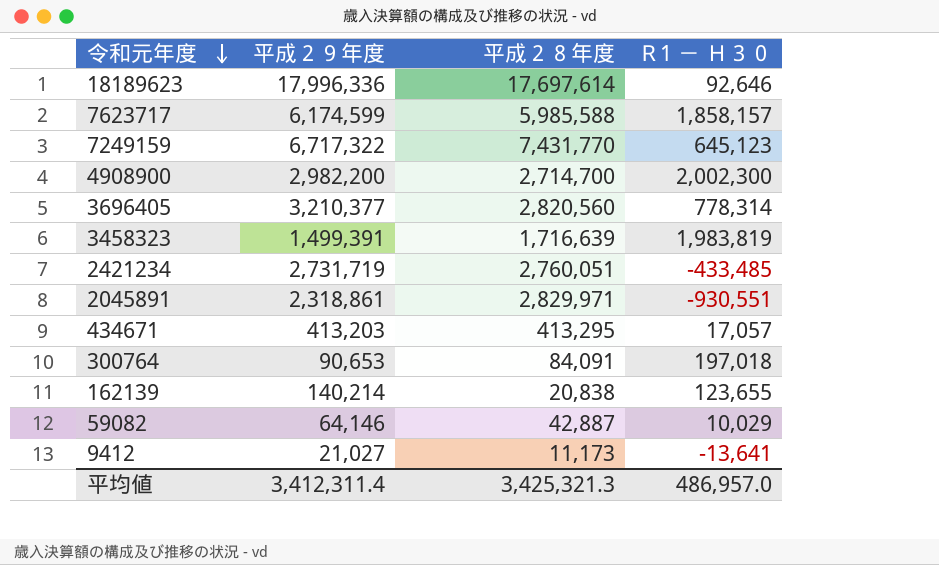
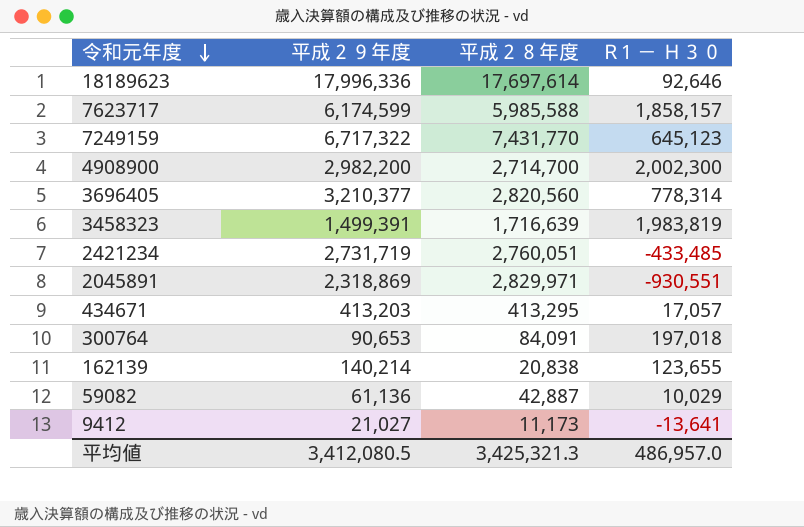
2045891 | 平成２９年度: 2,318,861 -> 2,318,869
59082 | 平成２９年度: 64,146 -> 61,136
平均値 | 平成２９年度: 3,412,311.4 -> 3,412,080.5

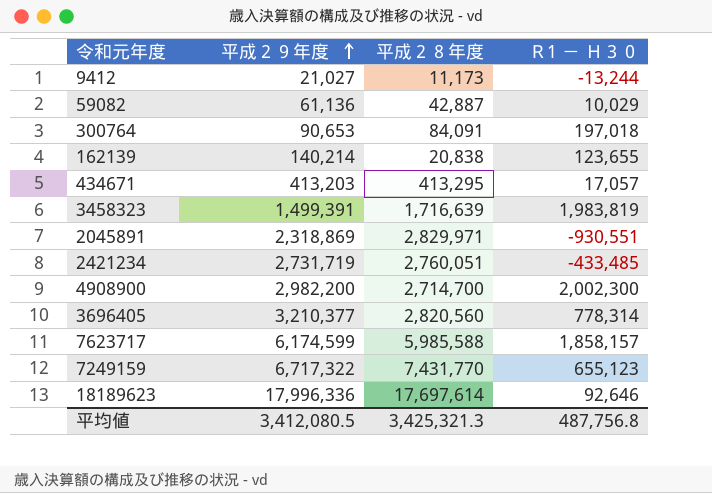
row order: 令和元年度 descending -> 平成２９年度 ascending
9412 | Ｒ1 － Ｈ３０: -13,641 -> -13,244
7249159 | Ｒ1 － Ｈ３０: 645,123 -> 655,123
平均値 | Ｒ1 － Ｈ３０: 486,957.0 -> 487,756.8

